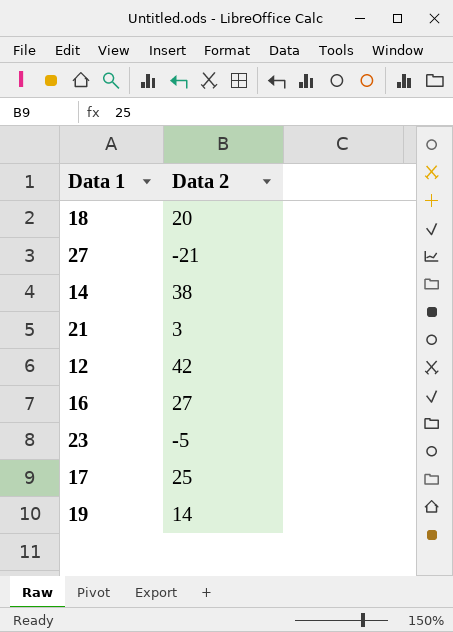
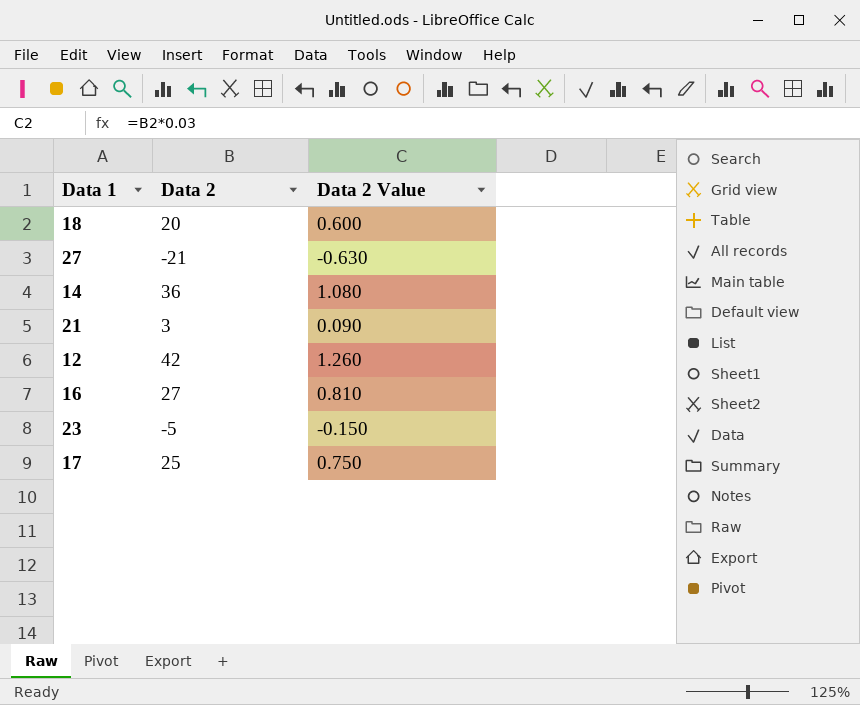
column Data 2 Value | formula: none -> [Data 2] * 0.03
row 19: 14 -> none
14 | Data 2: 38 -> 36

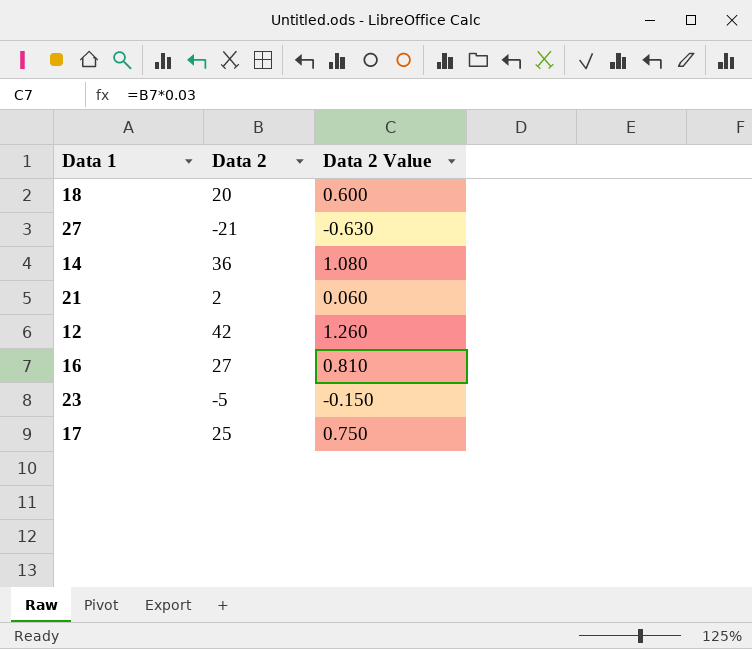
21 | Data 2: 3 -> 2
21 | Data 2 Value: 0.090 -> 0.060

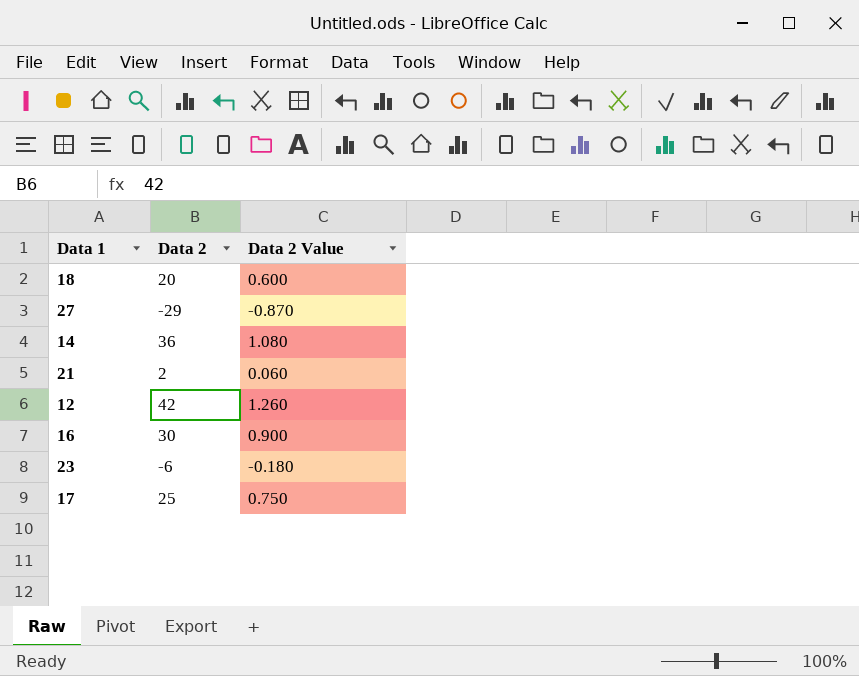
27 | Data 2: -21 -> -29
27 | Data 2 Value: -0.630 -> -0.870
16 | Data 2: 27 -> 30
16 | Data 2 Value: 0.810 -> 0.900
23 | Data 2: -5 -> -6
23 | Data 2 Value: -0.150 -> -0.180

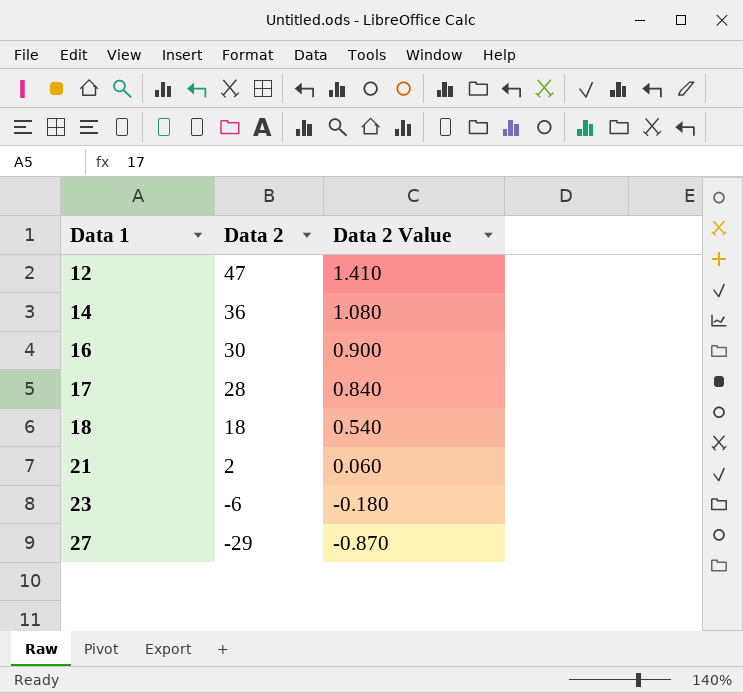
row order: none -> Data 1 ascending
12 | Data 2: 42 -> 47
12 | Data 2 Value: 1.260 -> 1.410
17 | Data 2: 25 -> 28
17 | Data 2 Value: 0.750 -> 0.840
18 | Data 2: 20 -> 18
18 | Data 2 Value: 0.600 -> 0.540

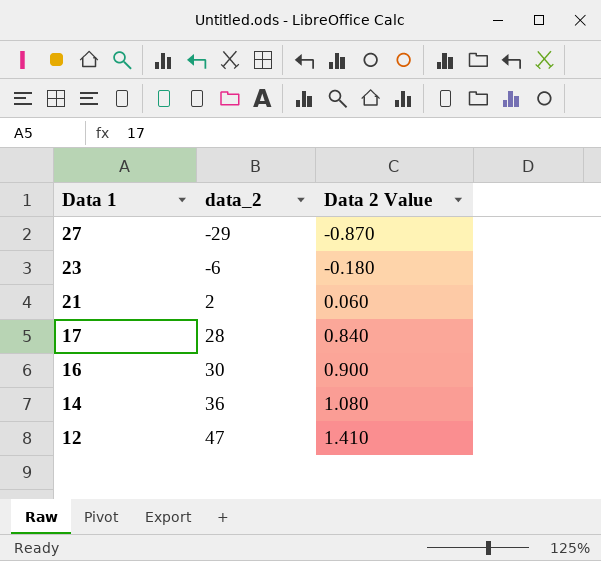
row order: Data 1 ascending -> Data 1 descending
column name: Data 2 -> data_2
row 18: 18 | 0.540 -> none

